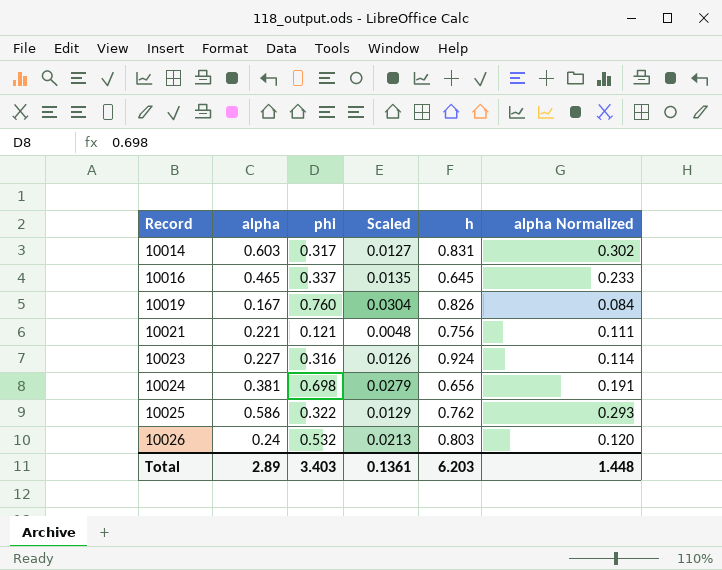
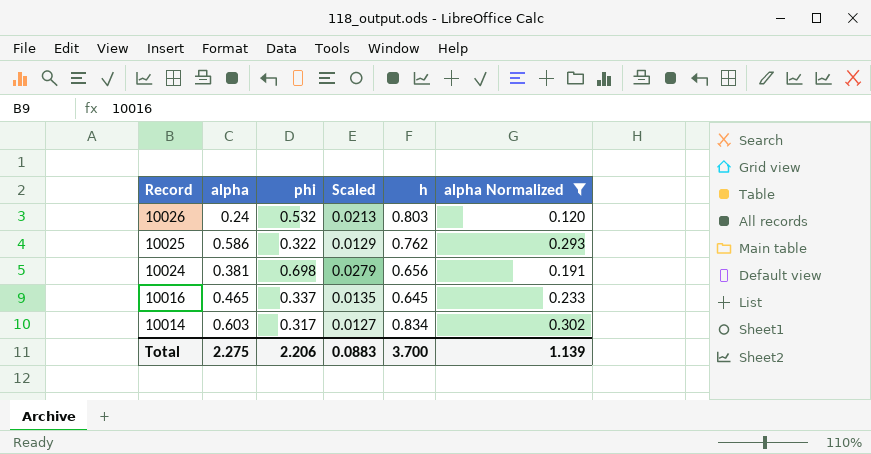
filter: none -> alpha Normalized >= 0.120
row order: Record ascending -> Record descending
10014 | h: 0.831 -> 0.834
Total | alpha: 2.89 -> 2.275
Total | phi: 3.403 -> 2.206
Total | Scaled: 0.1361 -> 0.0883
Total | h: 6.203 -> 3.700
Total | alpha Normalized: 1.448 -> 1.139

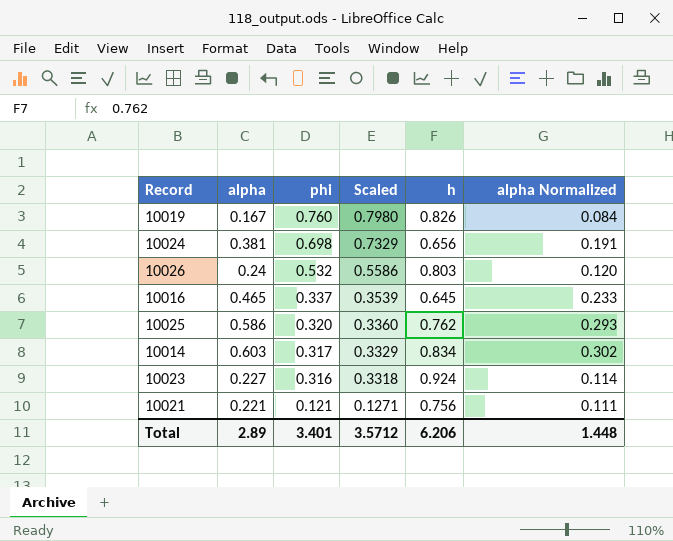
filter: alpha Normalized >= 0.120 -> none
row order: Record descending -> phi descending
column Scaled | formula: [phi] * 0.04 -> [phi] * 1.05
10025 | phi: 0.322 -> 0.320
Total | alpha: 2.275 -> 2.89
Total | phi: 2.206 -> 3.401
Total | Scaled: 0.0883 -> 3.5712
Total | h: 3.700 -> 6.206
Total | alpha Normalized: 1.139 -> 1.448

